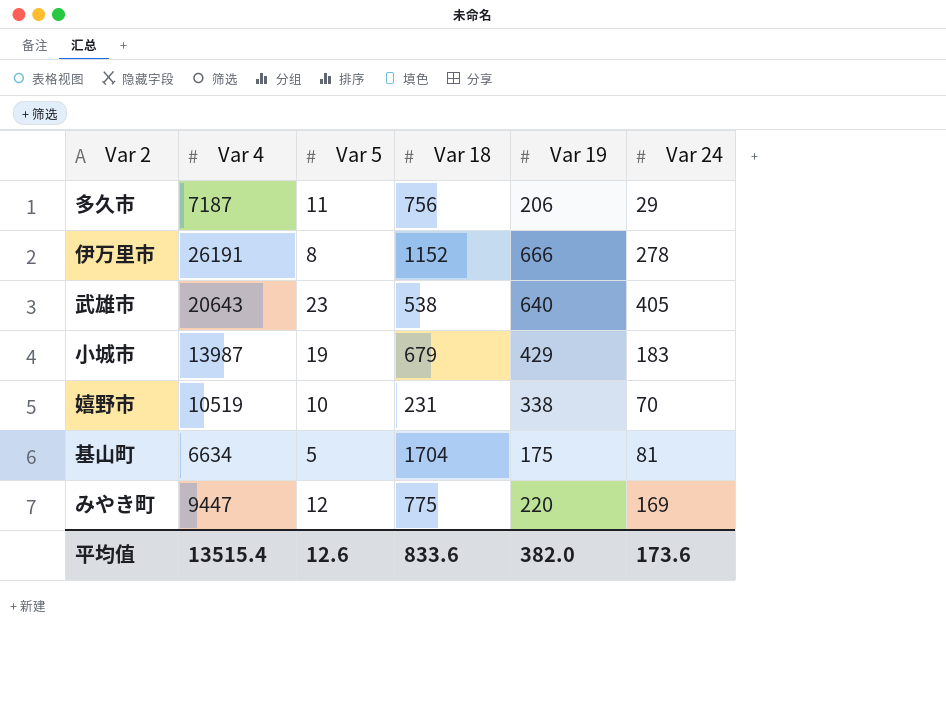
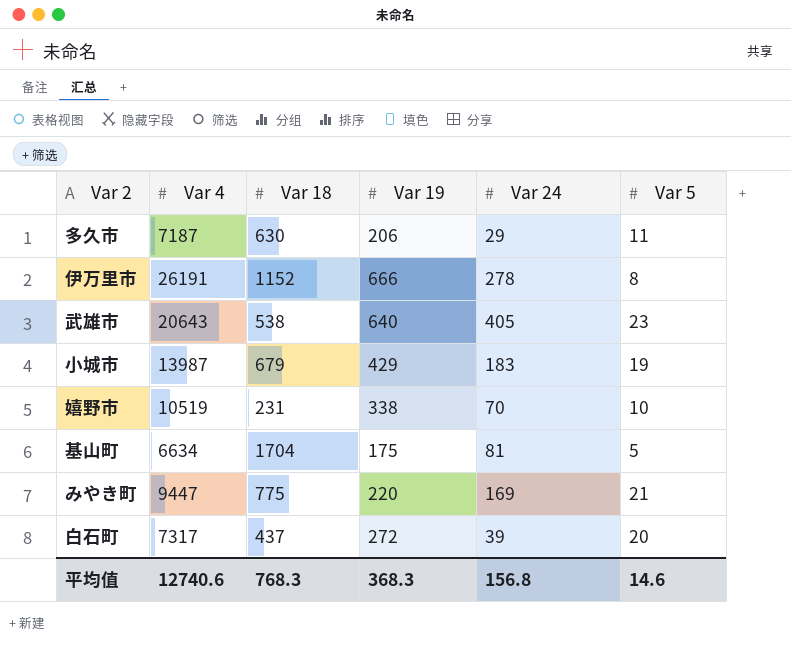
column Var 5 | position: 3 -> 6
多久市 | Var 18: 756 -> 630
みやき町 | Var 5: 12 -> 21
row 白石町: none -> 7317 | 437 | 272 | 39 | 20
平均值 | Var 4: 13515.4 -> 12740.6
平均值 | Var 18: 833.6 -> 768.3
平均值 | Var 19: 382.0 -> 368.3
平均值 | Var 24: 173.6 -> 156.8
平均值 | Var 5: 12.6 -> 14.6

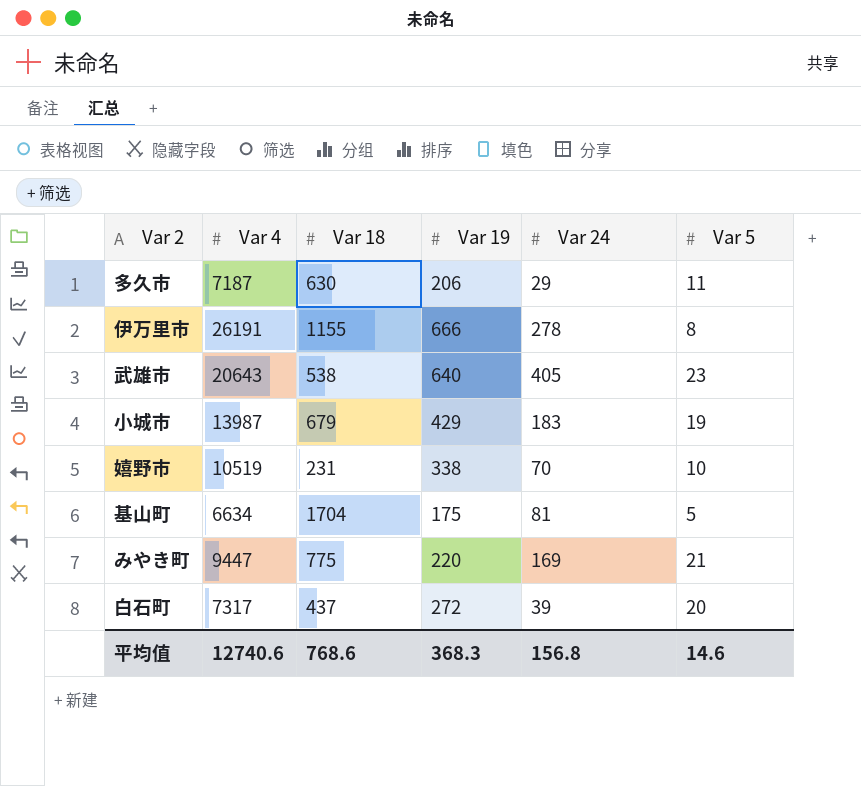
伊万里市 | Var 18: 1152 -> 1155
平均值 | Var 18: 768.3 -> 768.6

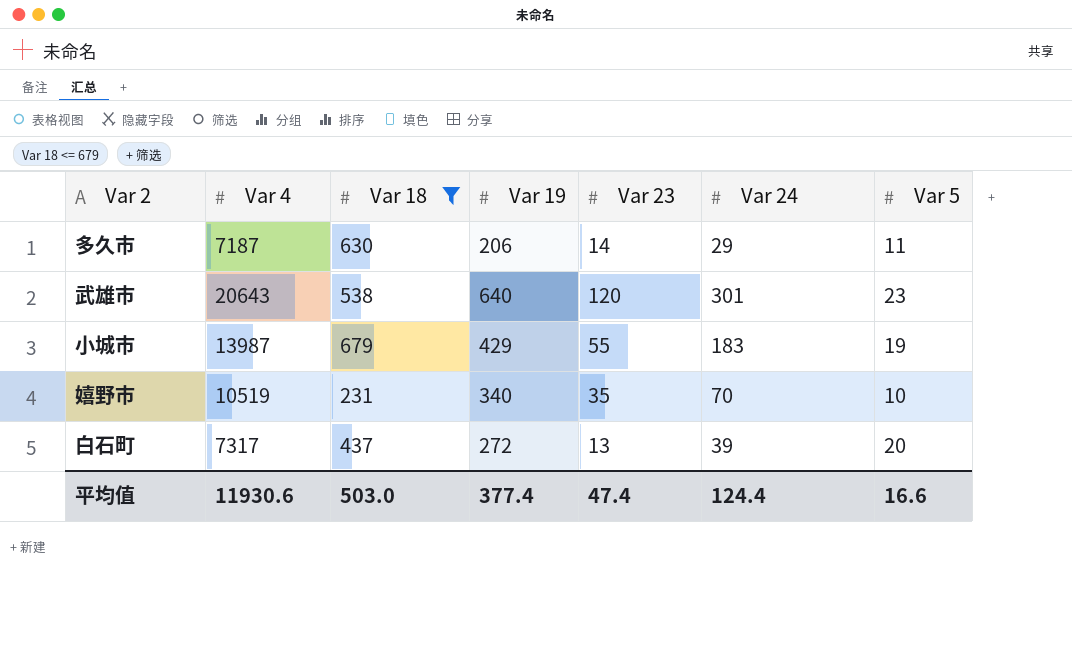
filter: none -> Var 18 <= 679
column Var 23 | position: none -> 5
武雄市 | Var 24: 405 -> 301
嬉野市 | Var 19: 338 -> 340
平均值 | Var 4: 12740.6 -> 11930.6
平均值 | Var 18: 768.6 -> 503.0
平均值 | Var 19: 368.3 -> 377.4
平均值 | Var 24: 156.8 -> 124.4
平均值 | Var 5: 14.6 -> 16.6

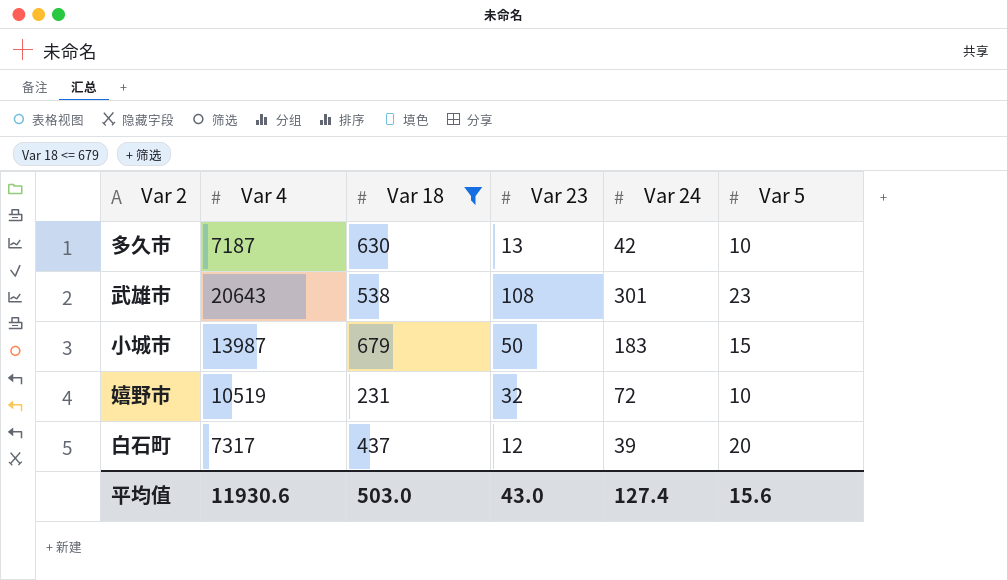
column Var 19 | position: 4 -> none
多久市 | Var 23: 14 -> 13
多久市 | Var 24: 29 -> 42
多久市 | Var 5: 11 -> 10
武雄市 | Var 23: 120 -> 108
小城市 | Var 23: 55 -> 50
小城市 | Var 5: 19 -> 15
嬉野市 | Var 23: 35 -> 32
嬉野市 | Var 24: 70 -> 72
白石町 | Var 23: 13 -> 12
平均值 | Var 23: 47.4 -> 43.0
平均值 | Var 24: 124.4 -> 127.4
平均值 | Var 5: 16.6 -> 15.6

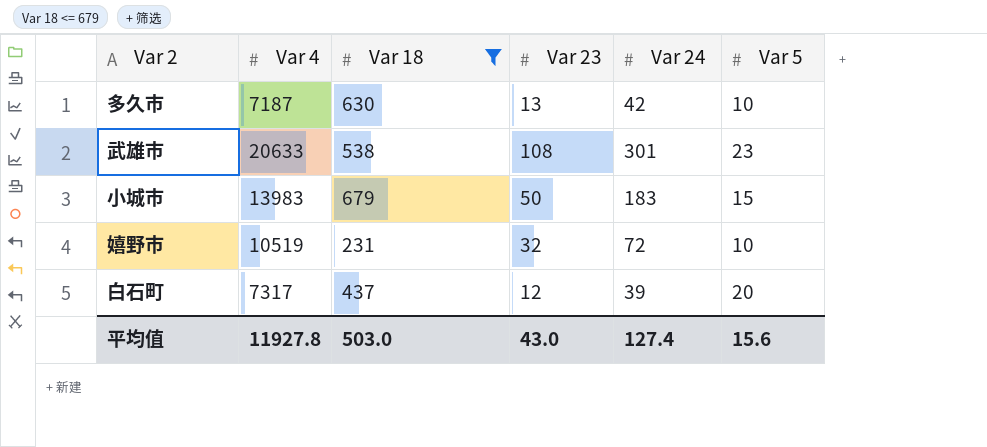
武雄市 | Var 4: 20643 -> 20633
小城市 | Var 4: 13987 -> 13983
平均值 | Var 4: 11930.6 -> 11927.8

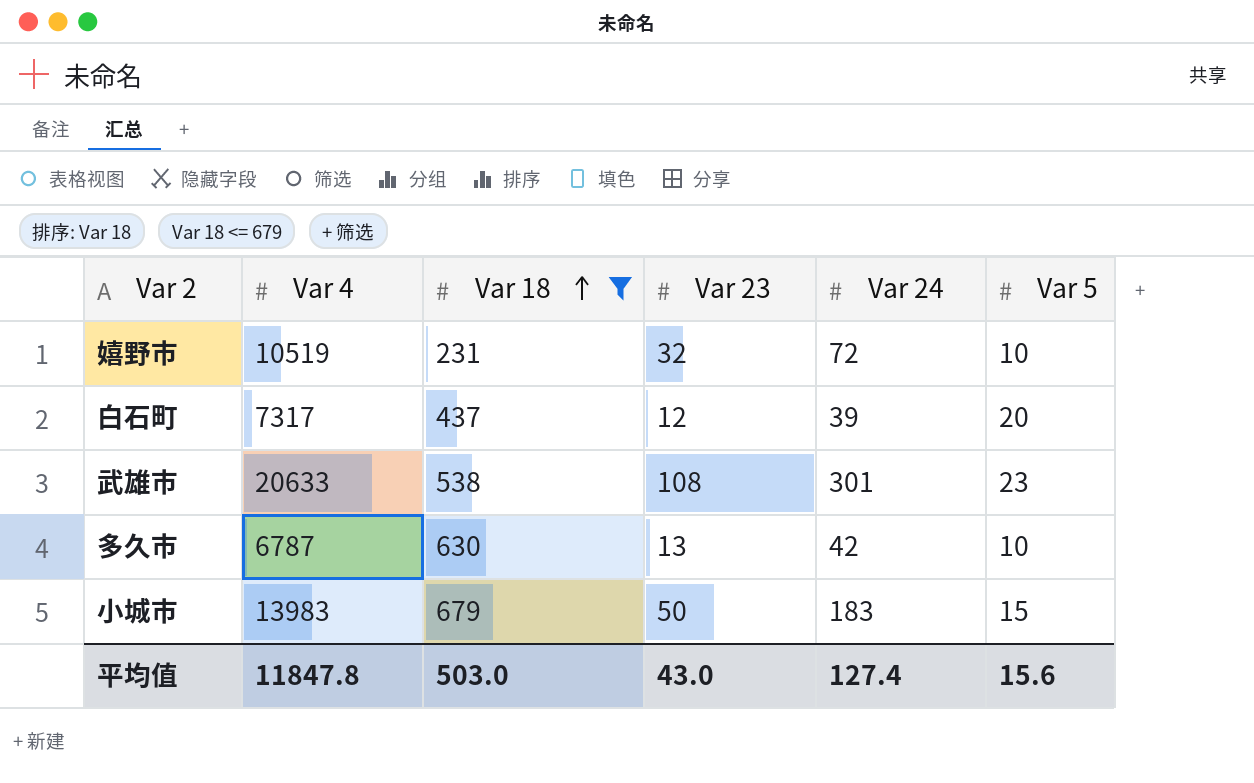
row order: none -> Var 18 ascending
多久市 | Var 4: 7187 -> 6787
平均值 | Var 4: 11927.8 -> 11847.8

